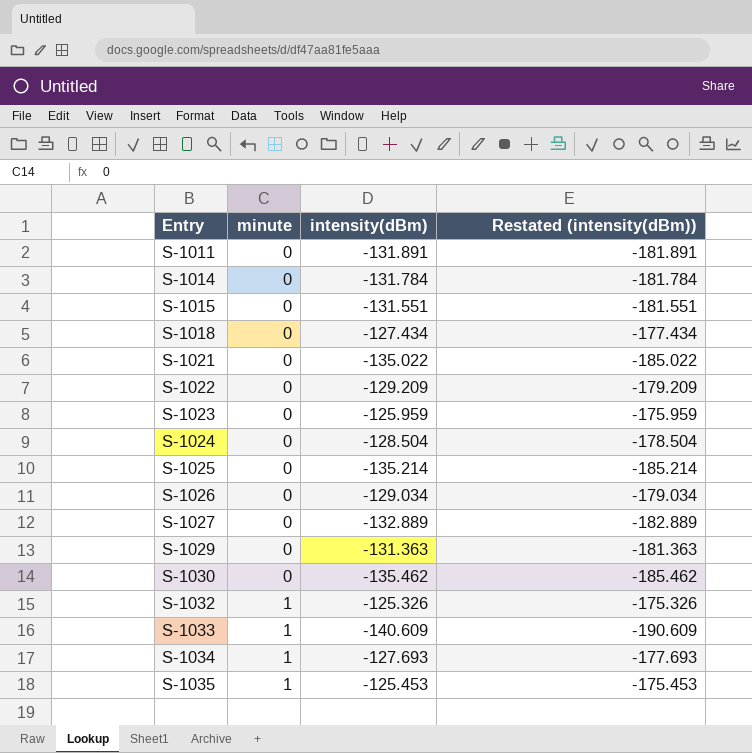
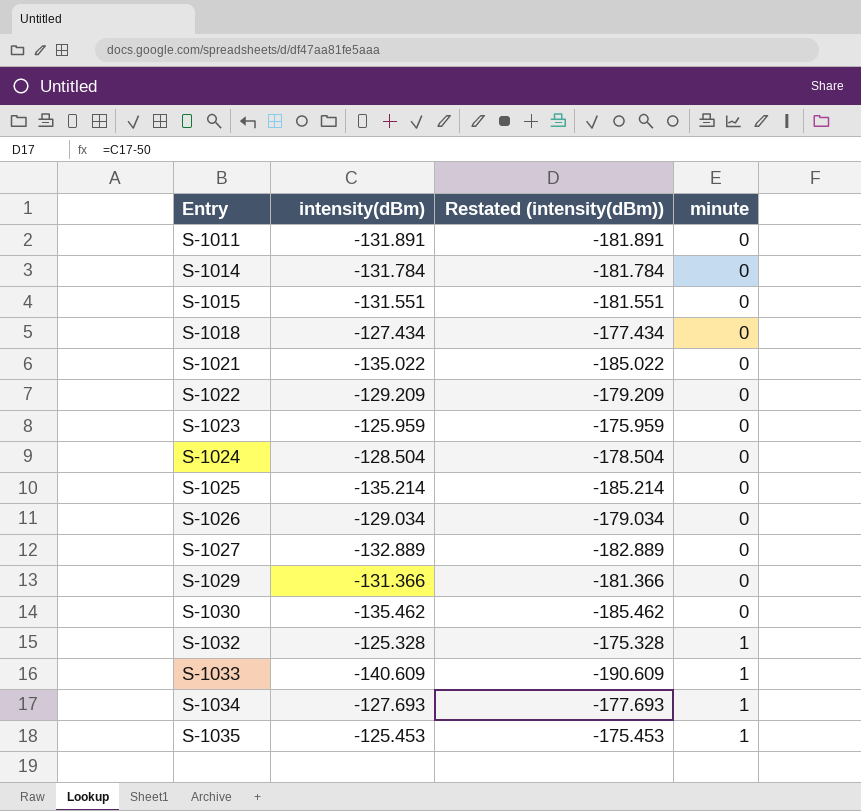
column minute | position: 2 -> 4
S-1029 | intensity(dBm): -131.363 -> -131.366
S-1029 | Restated (intensity(dBm)): -181.363 -> -181.366
S-1032 | intensity(dBm): -125.326 -> -125.328
S-1032 | Restated (intensity(dBm)): -175.326 -> -175.328

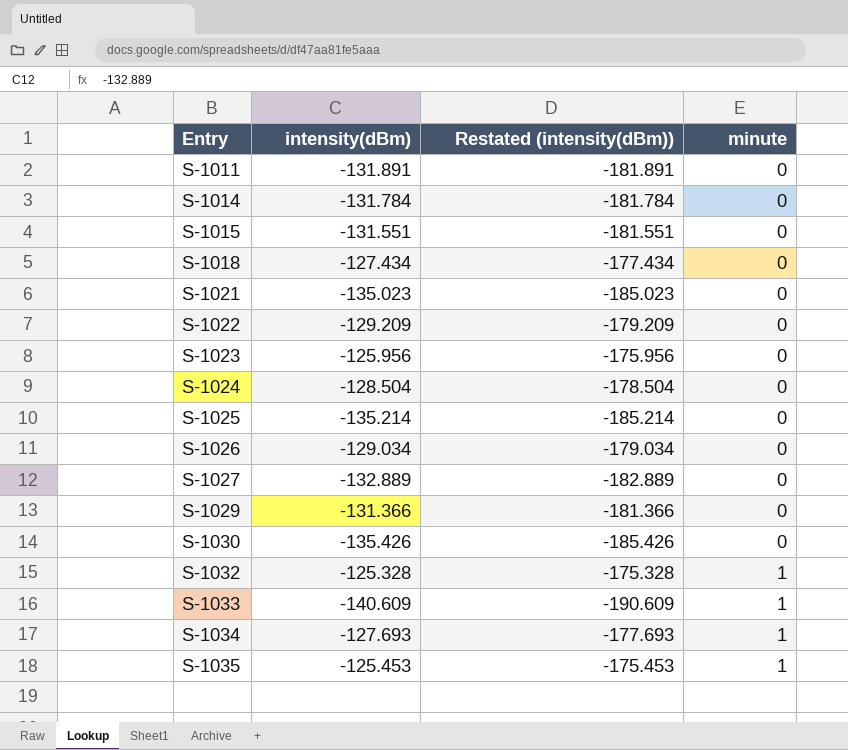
S-1021 | intensity(dBm): -135.022 -> -135.023
S-1021 | Restated (intensity(dBm)): -185.022 -> -185.023
S-1023 | intensity(dBm): -125.959 -> -125.956
S-1023 | Restated (intensity(dBm)): -175.959 -> -175.956
S-1030 | intensity(dBm): -135.462 -> -135.426
S-1030 | Restated (intensity(dBm)): -185.462 -> -185.426

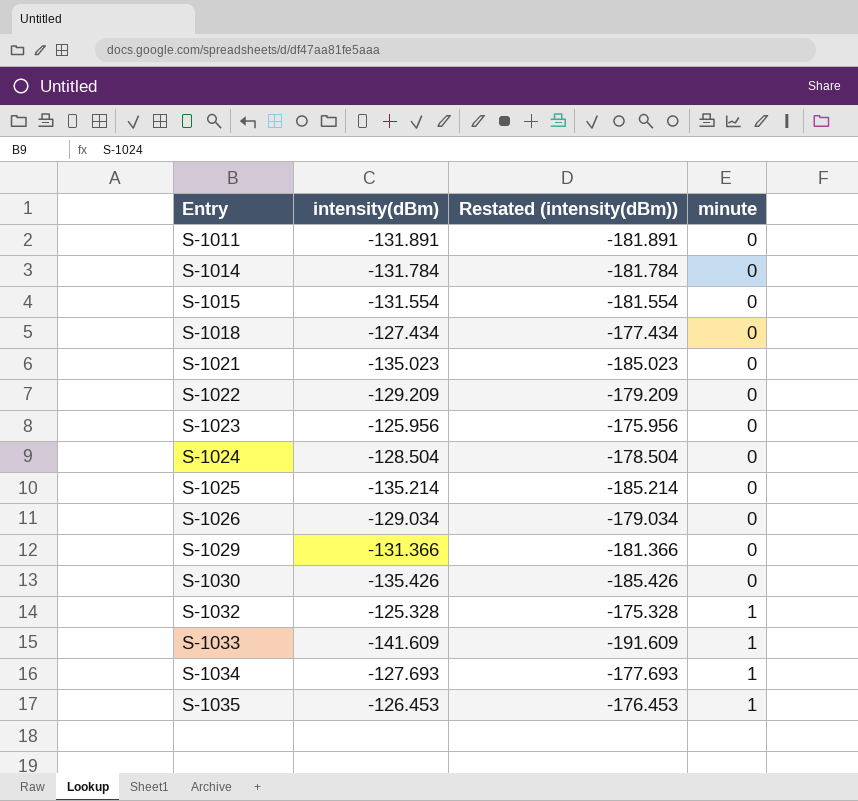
row S-1027: -132.889 | -182.889 | 0 -> none
S-1015 | intensity(dBm): -131.551 -> -131.554
S-1015 | Restated (intensity(dBm)): -181.551 -> -181.554
S-1033 | intensity(dBm): -140.609 -> -141.609
S-1033 | Restated (intensity(dBm)): -190.609 -> -191.609
S-1035 | intensity(dBm): -125.453 -> -126.453
S-1035 | Restated (intensity(dBm)): -175.453 -> -176.453

